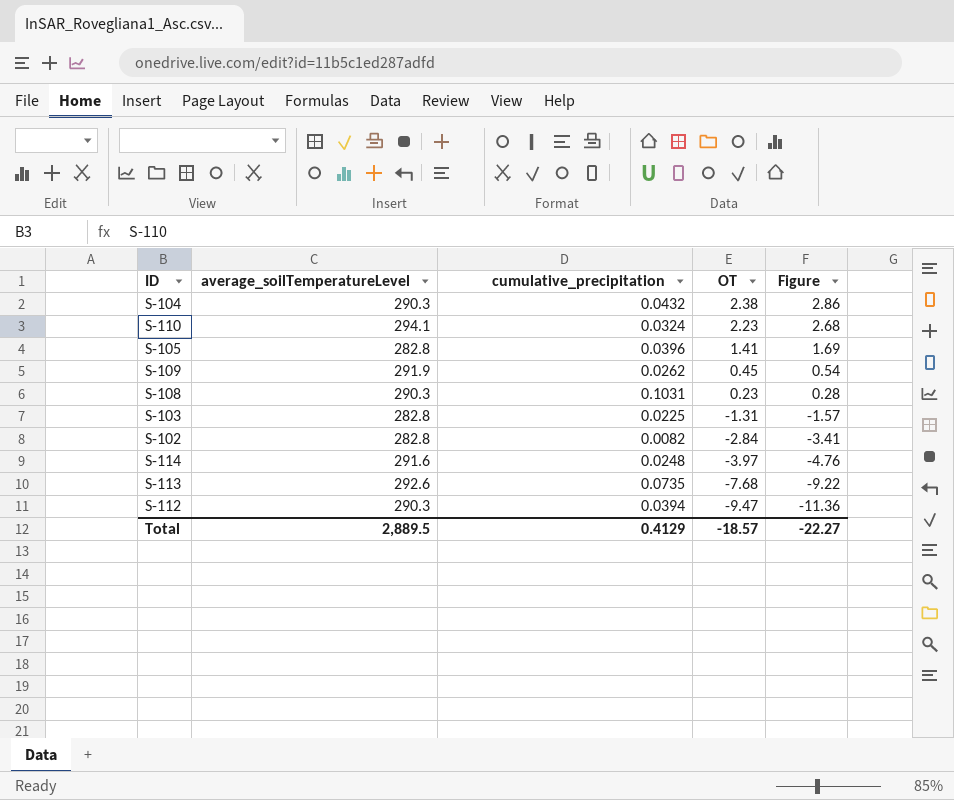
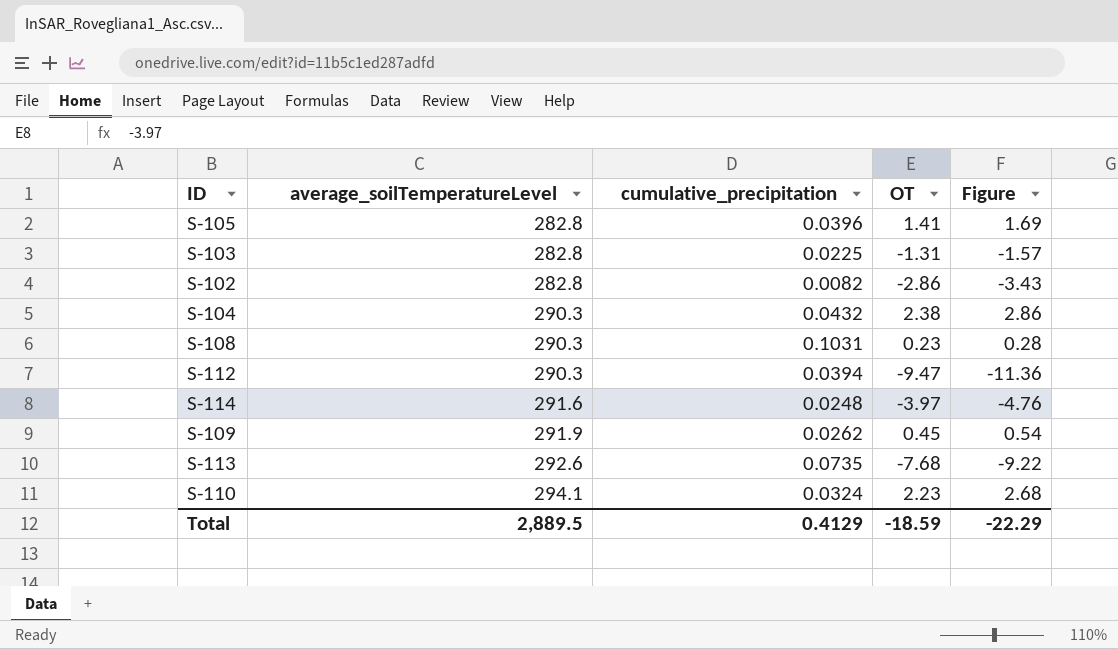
row order: OT descending -> average_soilTemperatureLevel ascending
S-102 | OT: -2.84 -> -2.86
S-102 | Figure: -3.41 -> -3.43
Total | OT: -18.57 -> -18.59
Total | Figure: -22.27 -> -22.29

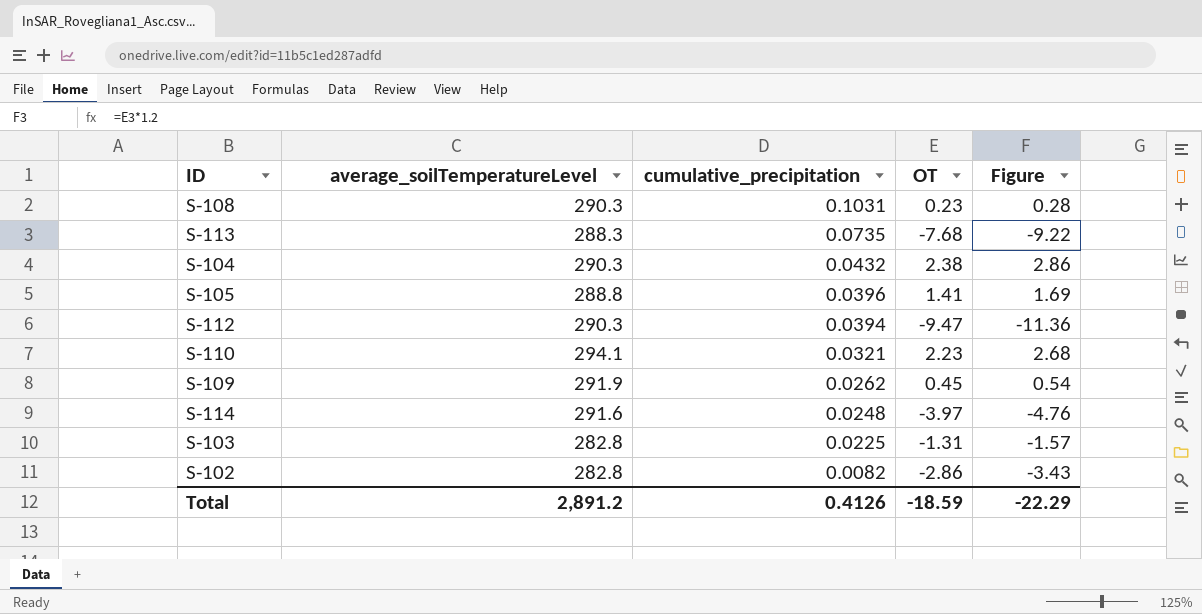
row order: average_soilTemperatureLevel ascending -> cumulative_precipitation descending
S-113 | average_soilTemperatureLevel: 292.6 -> 288.3
S-105 | average_soilTemperatureLevel: 282.8 -> 288.8
S-110 | cumulative_precipitation: 0.0324 -> 0.0321
Total | average_soilTemperatureLevel: 2,889.5 -> 2,891.2
Total | cumulative_precipitation: 0.4129 -> 0.4126

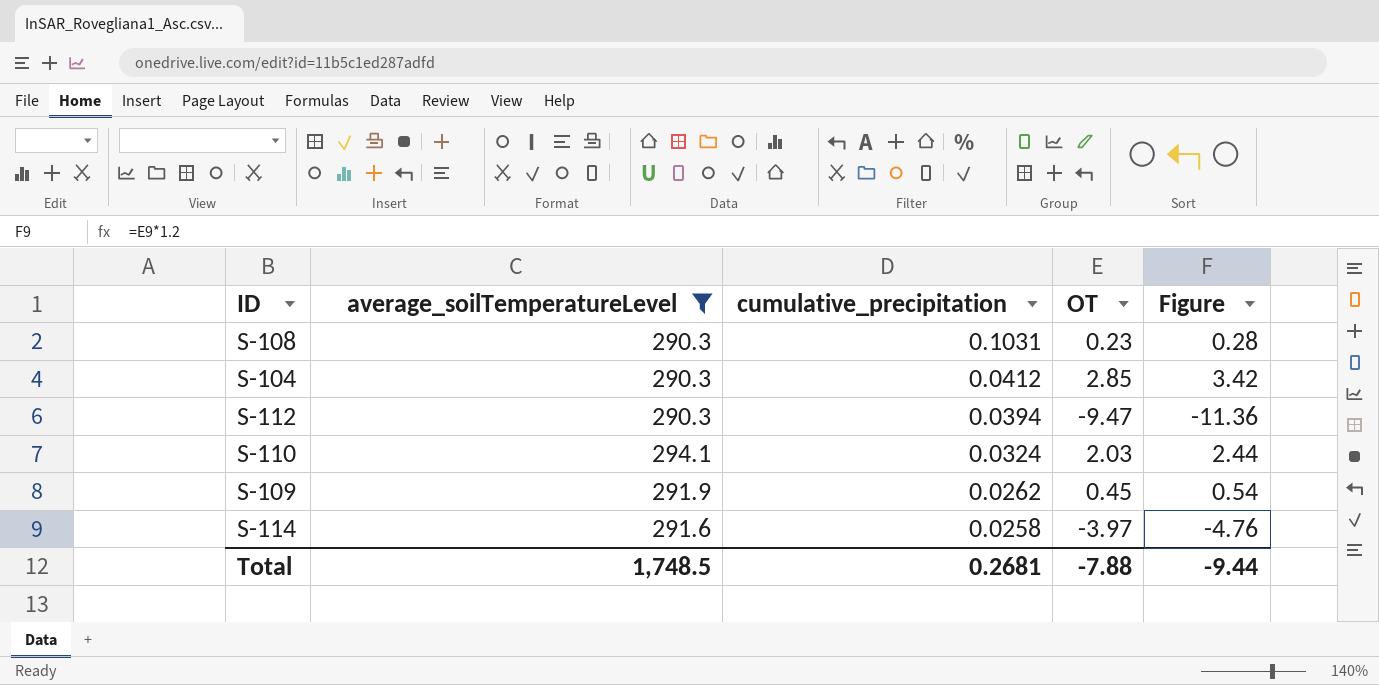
filter: none -> average_soilTemperatureLevel >= 290.3
S-104 | cumulative_precipitation: 0.0432 -> 0.0412
S-104 | OT: 2.38 -> 2.85
S-104 | Figure: 2.86 -> 3.42
S-110 | cumulative_precipitation: 0.0321 -> 0.0324
S-110 | OT: 2.23 -> 2.03
S-110 | Figure: 2.68 -> 2.44
S-114 | cumulative_precipitation: 0.0248 -> 0.0258
Total | average_soilTemperatureLevel: 2,891.2 -> 1,748.5
Total | cumulative_precipitation: 0.4126 -> 0.2681
Total | OT: -18.59 -> -7.88
Total | Figure: -22.29 -> -9.44

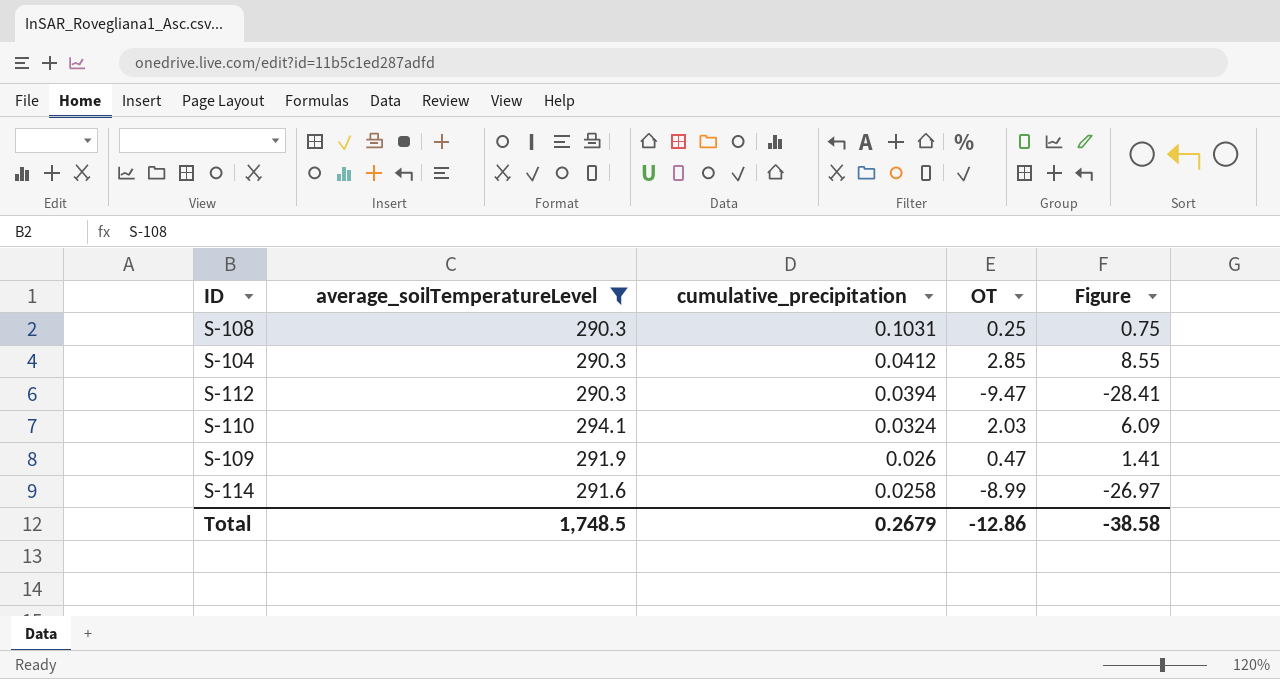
column Figure | formula: [OT] * 1.2 -> [OT] * 3
S-108 | OT: 0.23 -> 0.25
S-109 | cumulative_precipitation: 0.0262 -> 0.026
S-109 | OT: 0.45 -> 0.47
S-114 | OT: -3.97 -> -8.99
Total | cumulative_precipitation: 0.2681 -> 0.2679
Total | OT: -7.88 -> -12.86
Total | Figure: -9.44 -> -38.58

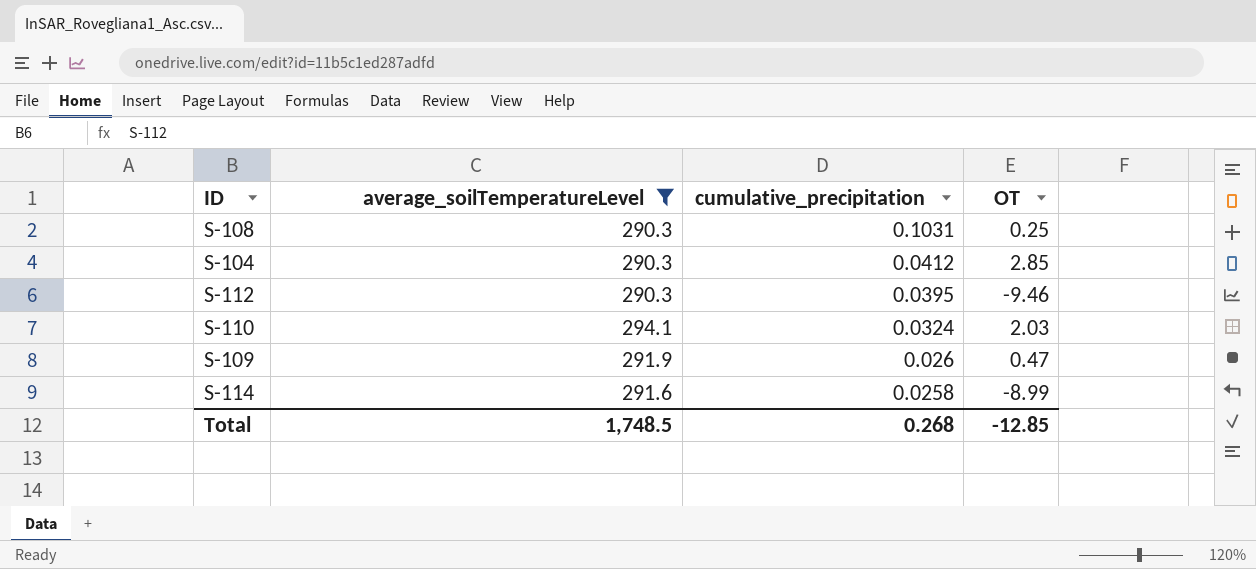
column Figure | formula: [OT] * 3 -> none
S-112 | cumulative_precipitation: 0.0394 -> 0.0395
S-112 | OT: -9.47 -> -9.46
Total | cumulative_precipitation: 0.2679 -> 0.268
Total | OT: -12.86 -> -12.85

